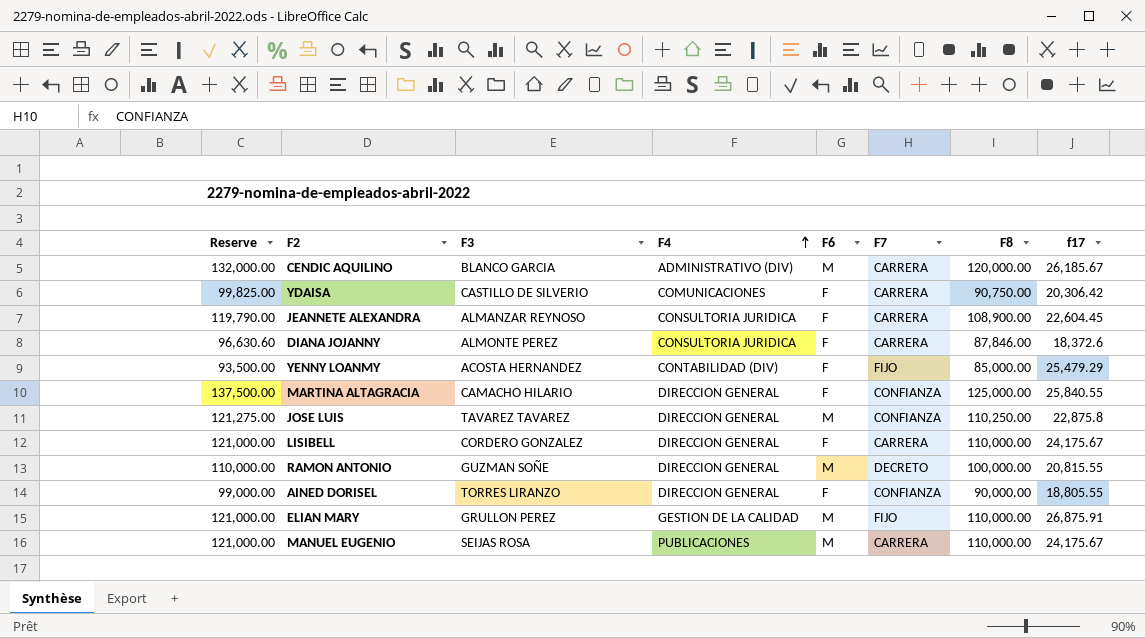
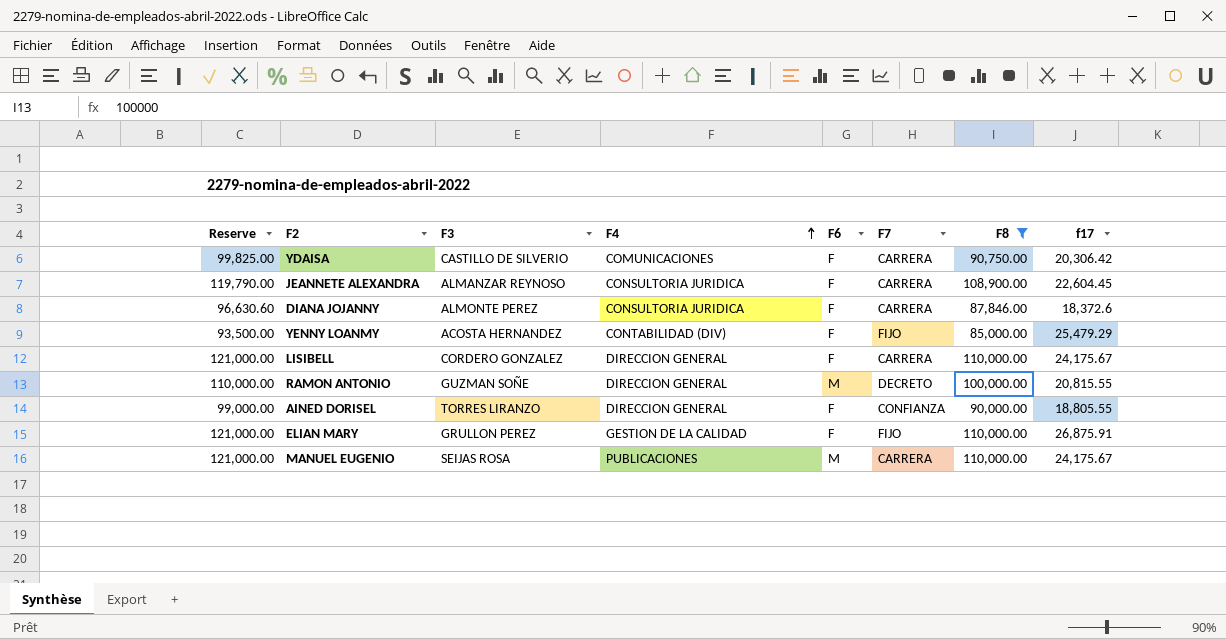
filter: none -> F8 <= 110,000.00
ELIAN MARY | F6: M -> F

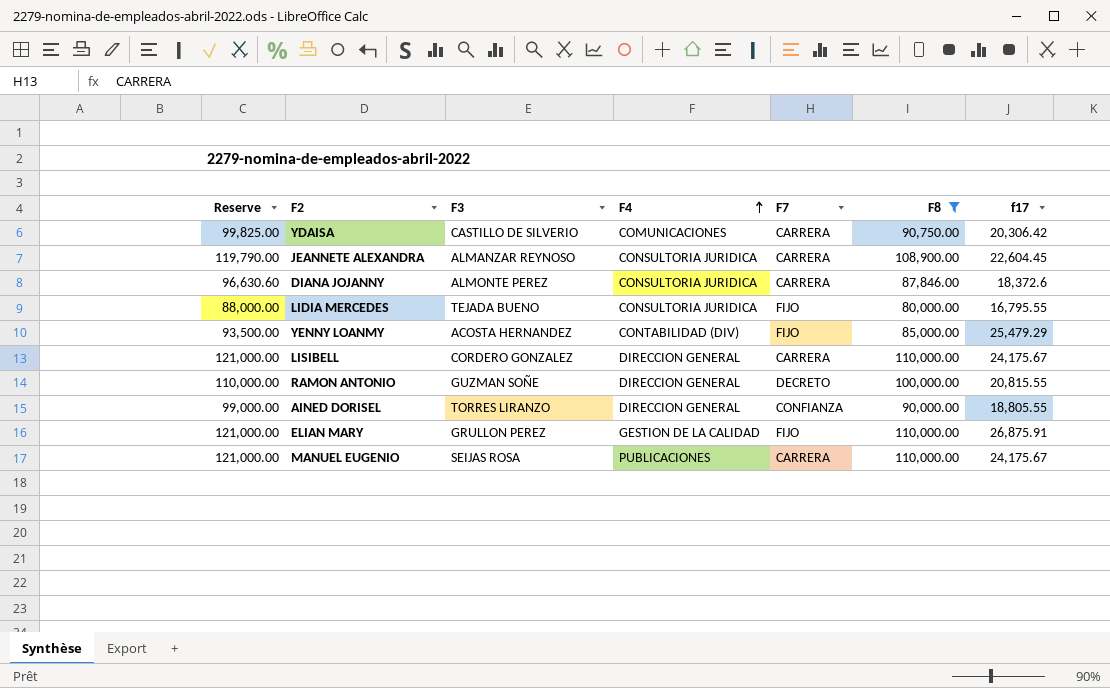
column F6 | position: 5 -> none
row LIDIA MERCEDES: none -> 88,000.00 | TEJADA BUENO | CONSULTORIA JURIDICA | FIJO | 80,000.00 | 16,795.55

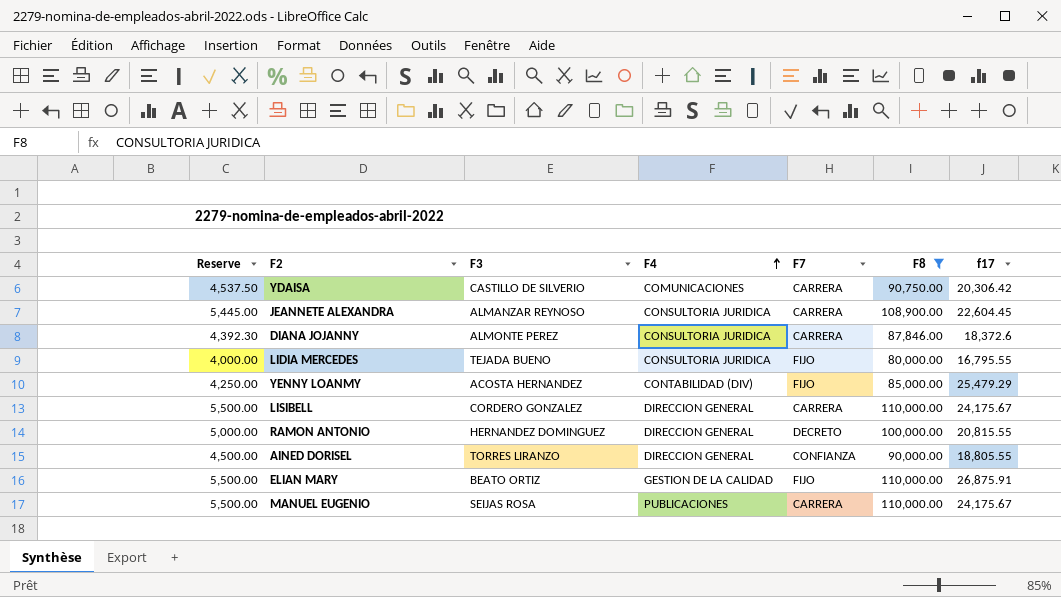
column Reserve | formula: [F8] * 1.1 -> [F8] * 0.05
RAMON ANTONIO | F3: GUZMAN SOÑE -> HERNANDEZ DOMINGUEZ
ELIAN MARY | F3: GRULLON PEREZ -> BEATO ORTIZ

